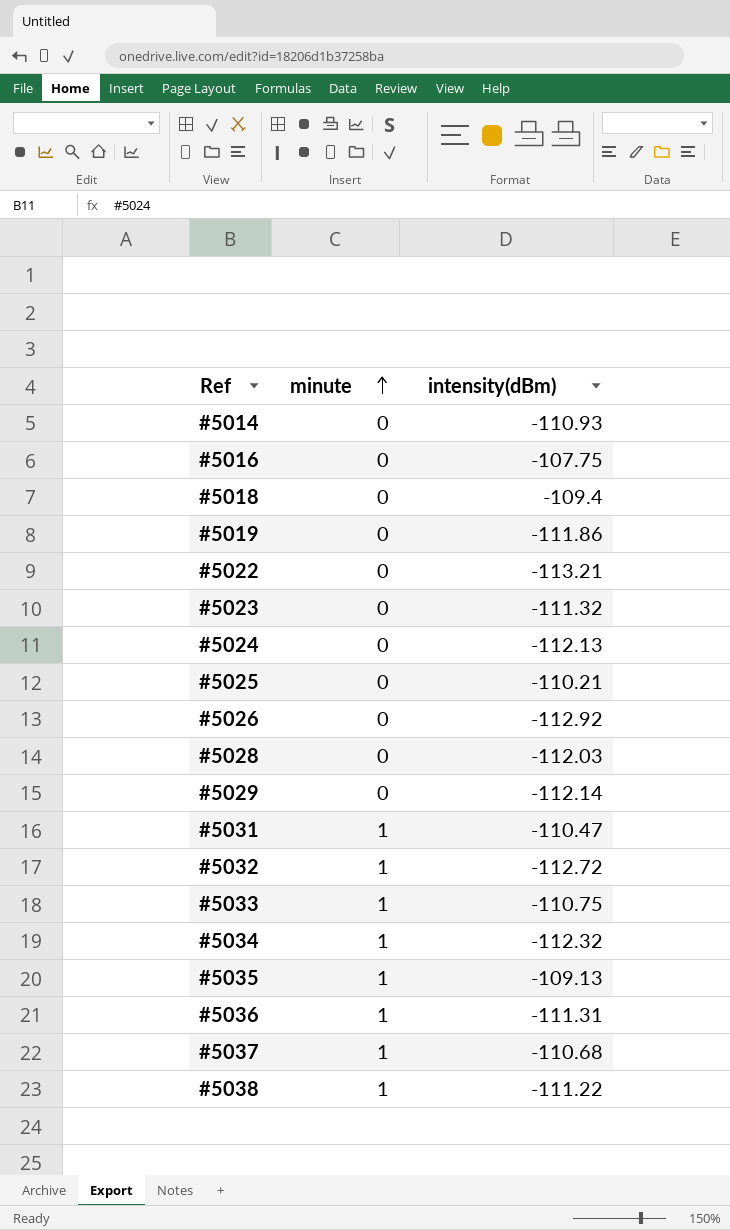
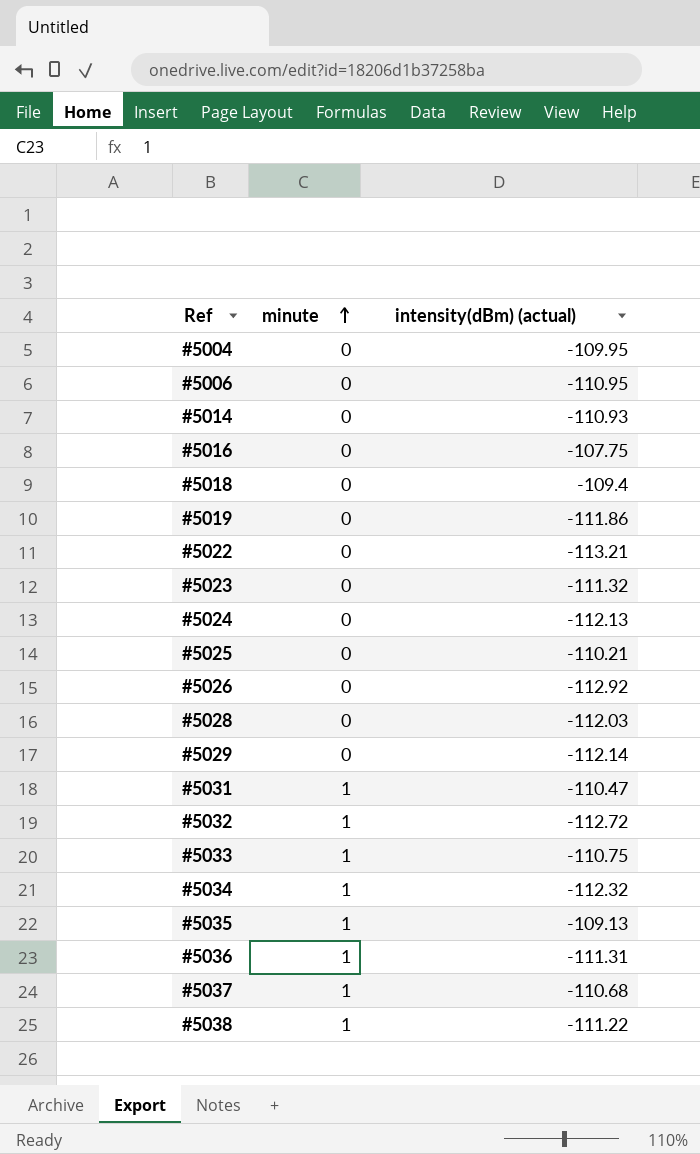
column name: intensity(dBm) -> intensity(dBm) (actual)
row #5004: none -> 0 | -109.95
row #5006: none -> 0 | -110.95

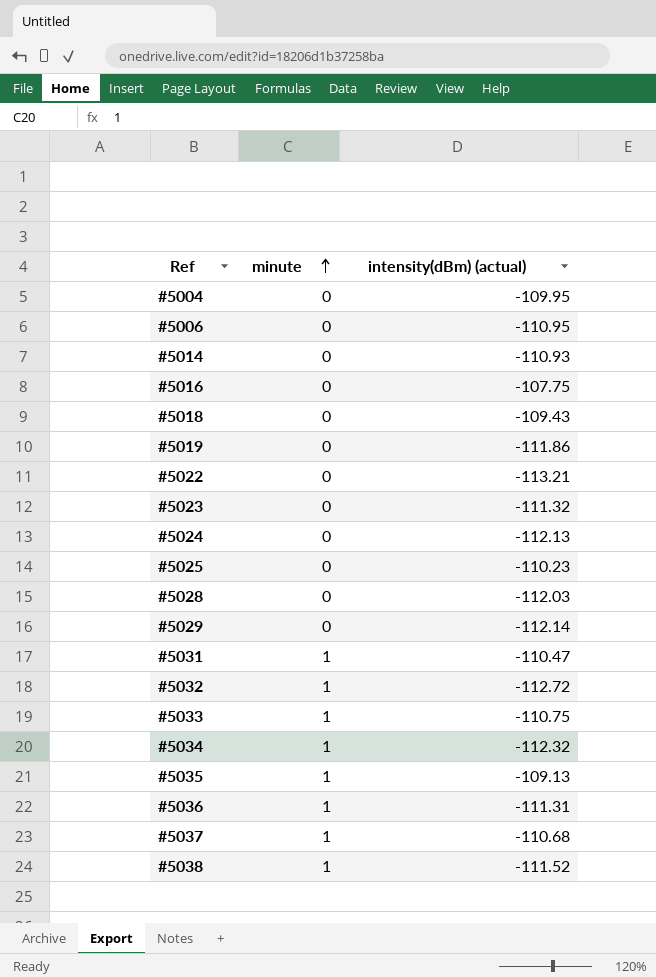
row #5026: 0 | -112.92 -> none
#5018 | intensity(dBm) (actual): -109.4 -> -109.43
#5025 | intensity(dBm) (actual): -110.21 -> -110.23
#5038 | intensity(dBm) (actual): -111.22 -> -111.52

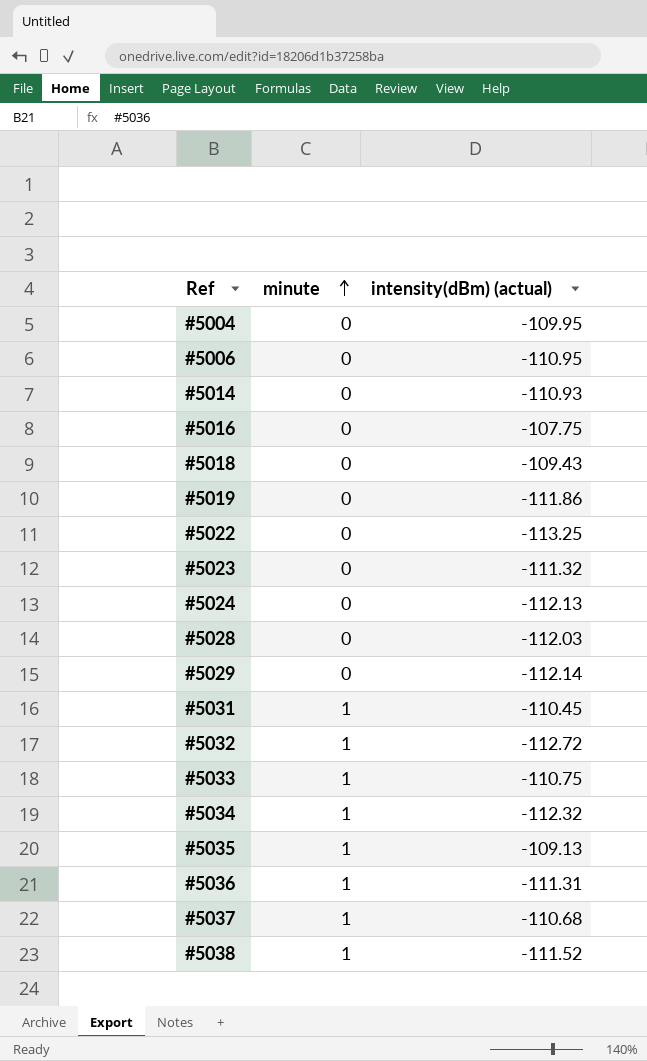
row #5025: 0 | -110.23 -> none
#5022 | intensity(dBm) (actual): -113.21 -> -113.25
#5031 | intensity(dBm) (actual): -110.47 -> -110.45

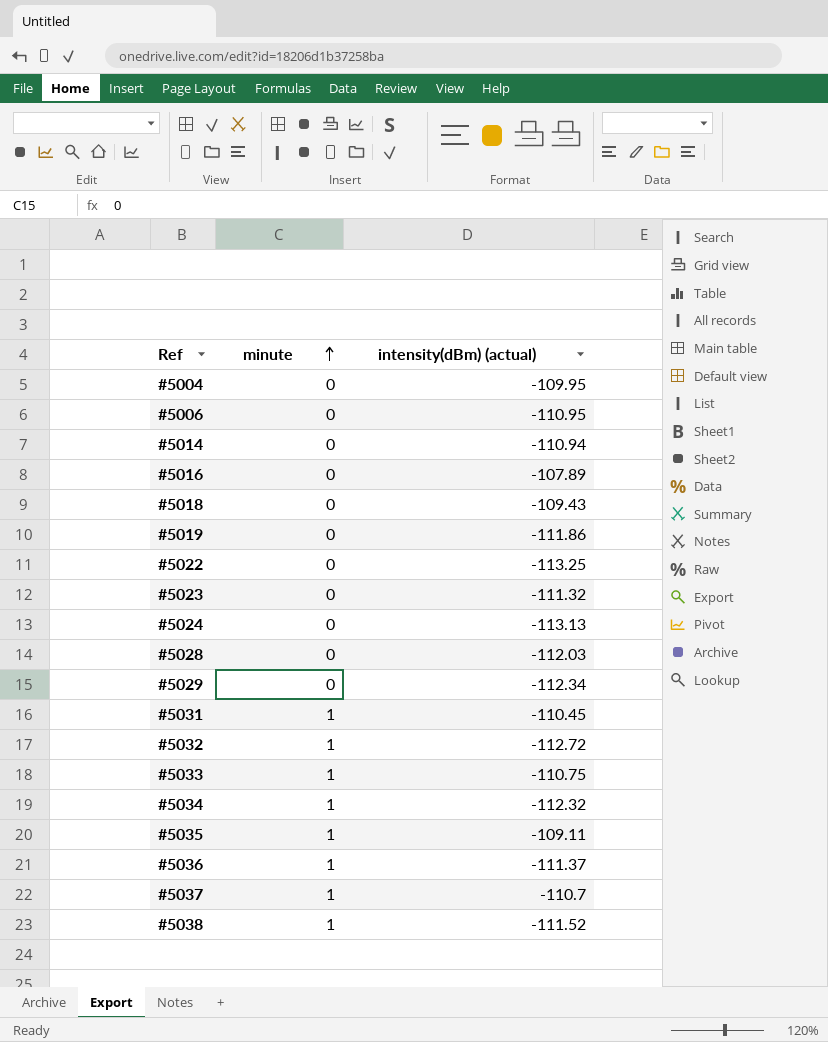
#5014 | intensity(dBm) (actual): -110.93 -> -110.94
#5016 | intensity(dBm) (actual): -107.75 -> -107.89
#5024 | intensity(dBm) (actual): -112.13 -> -113.13
#5029 | intensity(dBm) (actual): -112.14 -> -112.34
#5035 | intensity(dBm) (actual): -109.13 -> -109.11
#5036 | intensity(dBm) (actual): -111.31 -> -111.37
#5037 | intensity(dBm) (actual): -110.68 -> -110.7

